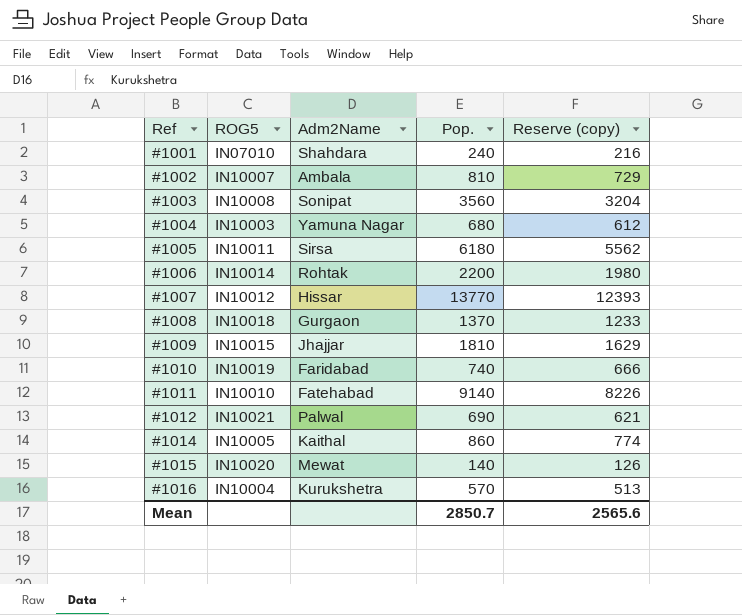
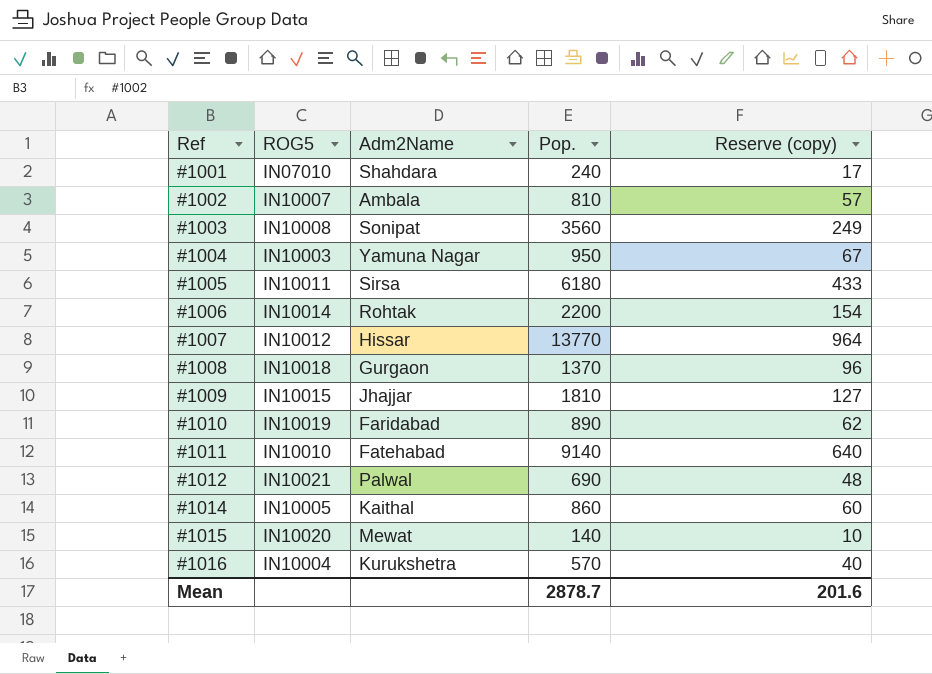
column Reserve (copy) | formula: [Pop.] * 0.9 -> [Pop.] * 0.07
#1004 | Pop.: 680 -> 950
#1010 | Pop.: 740 -> 890
Mean | Pop.: 2850.7 -> 2878.7
Mean | Reserve (copy): 2565.6 -> 201.6

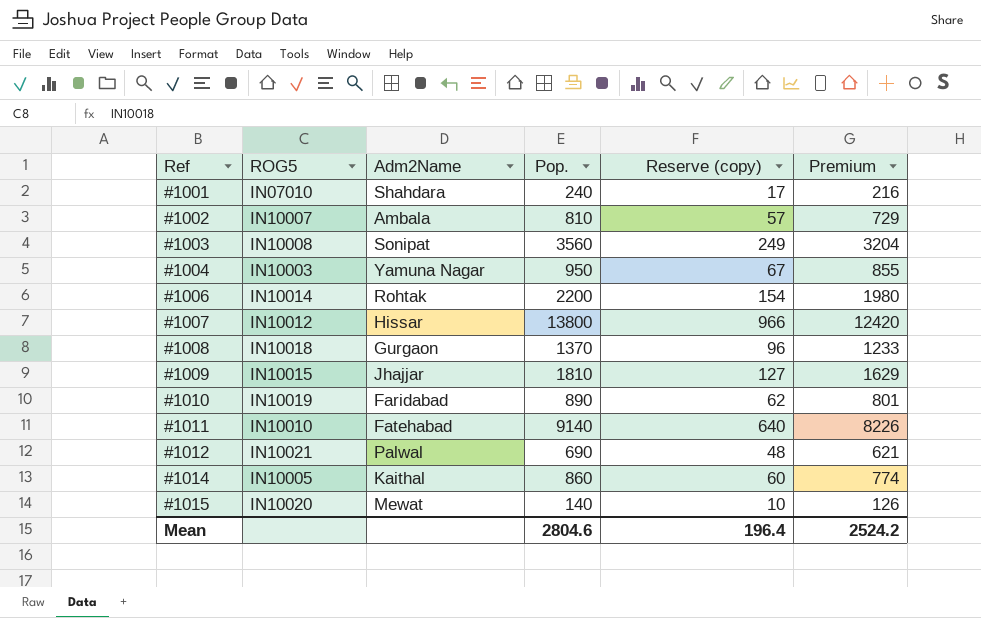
column Premium | formula: none -> [Pop.] * 0.9
row #1005: IN10011 | Sirsa | 6180 | 433 -> none
row #1016: IN10004 | Kurukshetra | 570 | 40 -> none
#1007 | Pop.: 13770 -> 13800
#1007 | Reserve (copy): 964 -> 966
Mean | Pop.: 2878.7 -> 2804.6
Mean | Reserve (copy): 201.6 -> 196.4

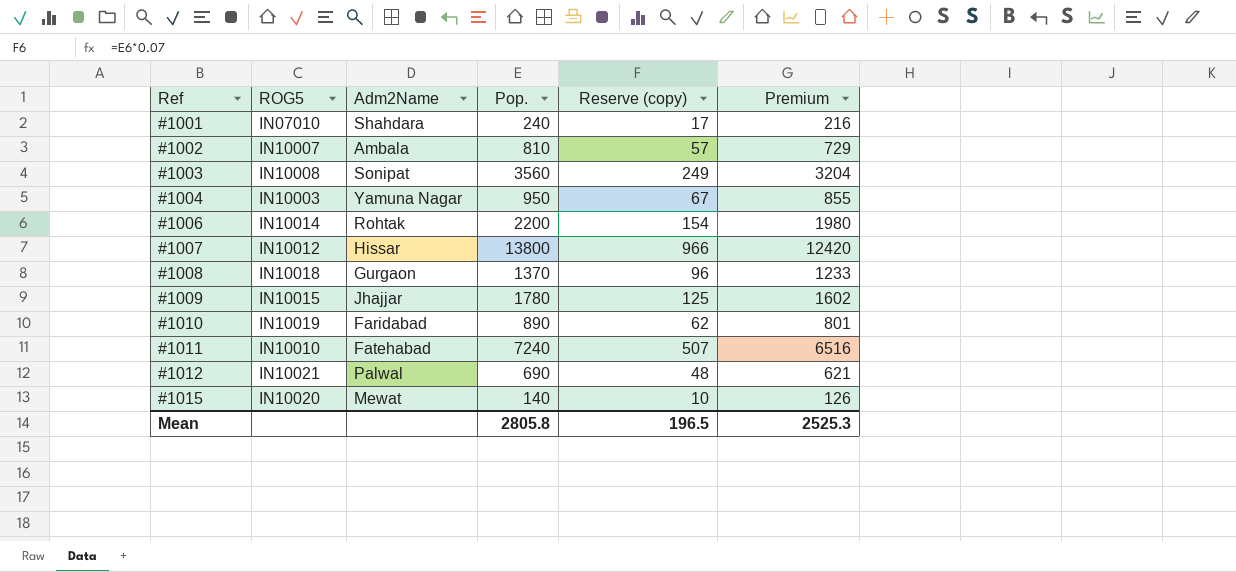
row #1014: IN10005 | Kaithal | 860 | 60 | 774 -> none
#1009 | Pop.: 1810 -> 1780
#1009 | Reserve (copy): 127 -> 125
#1009 | Premium: 1629 -> 1602
#1011 | Pop.: 9140 -> 7240
#1011 | Reserve (copy): 640 -> 507
#1011 | Premium: 8226 -> 6516
Mean | Pop.: 2804.6 -> 2805.8
Mean | Reserve (copy): 196.4 -> 196.5
Mean | Premium: 2524.2 -> 2525.3

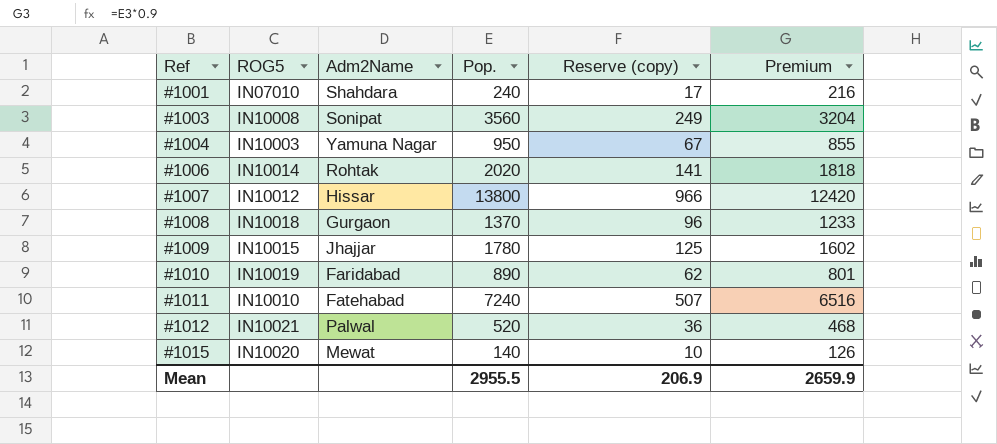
row #1002: IN10007 | Ambala | 810 | 57 | 729 -> none
#1006 | Pop.: 2200 -> 2020
#1006 | Reserve (copy): 154 -> 141
#1006 | Premium: 1980 -> 1818
#1012 | Pop.: 690 -> 520
#1012 | Reserve (copy): 48 -> 36
#1012 | Premium: 621 -> 468
Mean | Pop.: 2805.8 -> 2955.5
Mean | Reserve (copy): 196.5 -> 206.9
Mean | Premium: 2525.3 -> 2659.9

